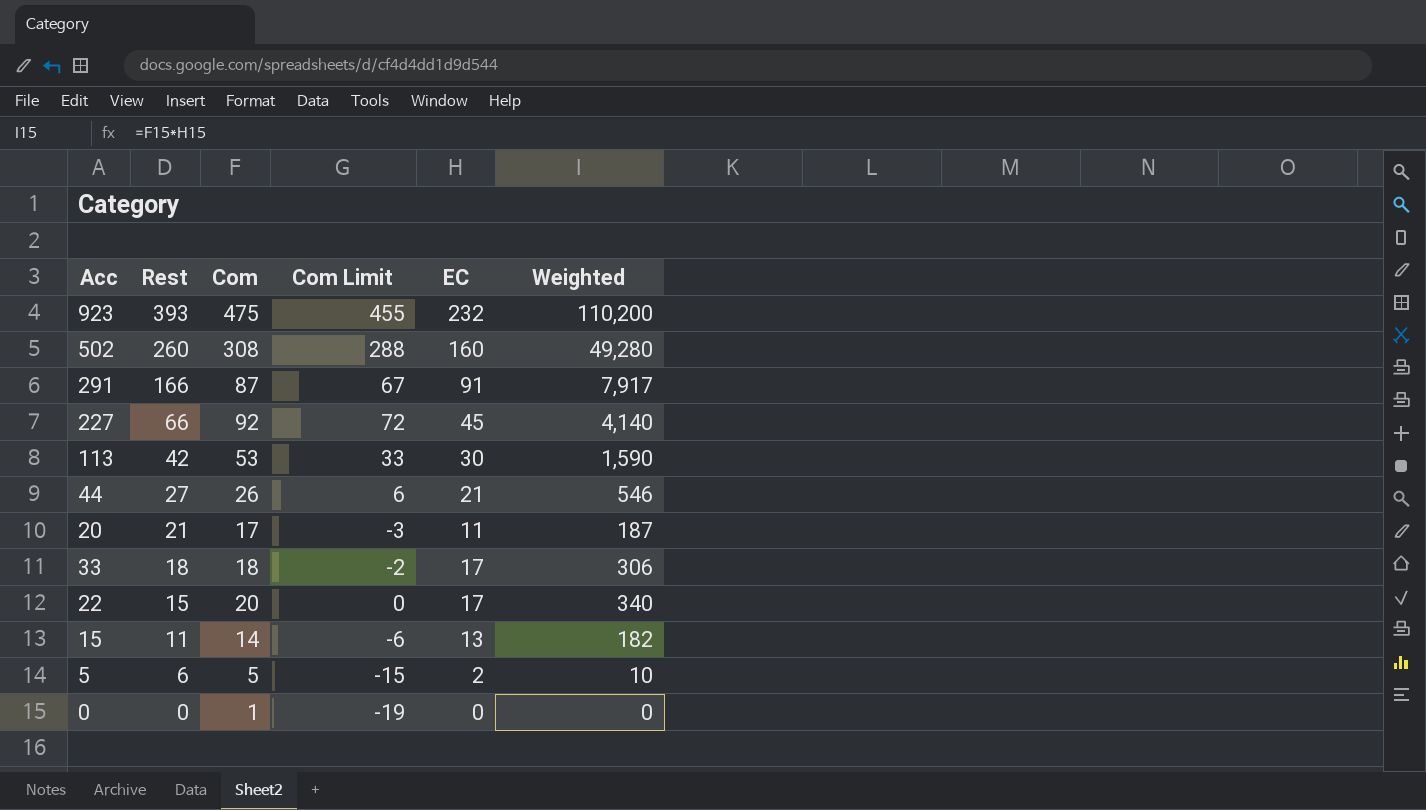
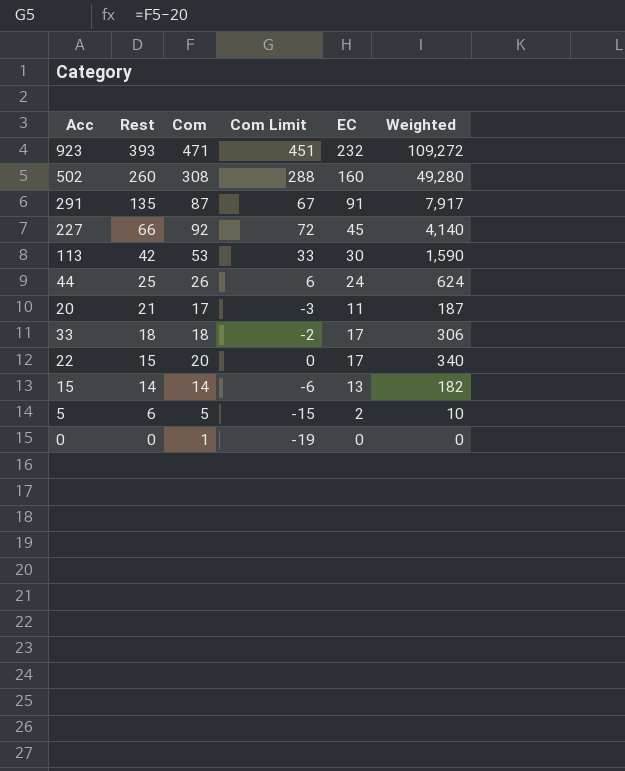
923 | Com: 475 -> 471
923 | Com Limit: 455 -> 451
923 | Weighted: 110,200 -> 109,272
291 | Rest: 166 -> 135
44 | Rest: 27 -> 25
44 | EC: 21 -> 24
44 | Weighted: 546 -> 624
15 | Rest: 11 -> 14

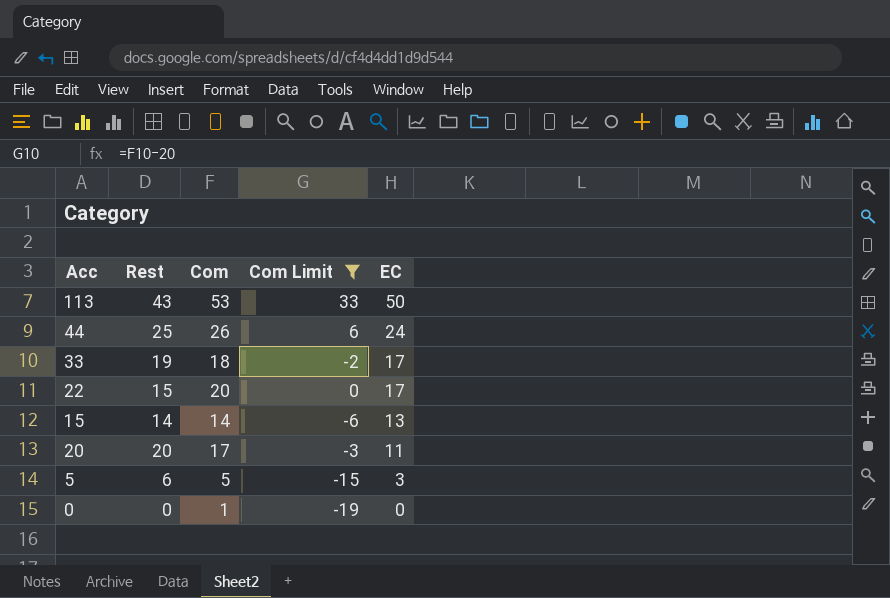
filter: none -> Com Limit <= 33
row order: Rest descending -> EC descending
column Weighted | formula: [Com] * [EC] -> none
113 | Rest: 42 -> 43
113 | EC: 30 -> 50
33 | Rest: 18 -> 19
20 | Rest: 21 -> 20
5 | EC: 2 -> 3

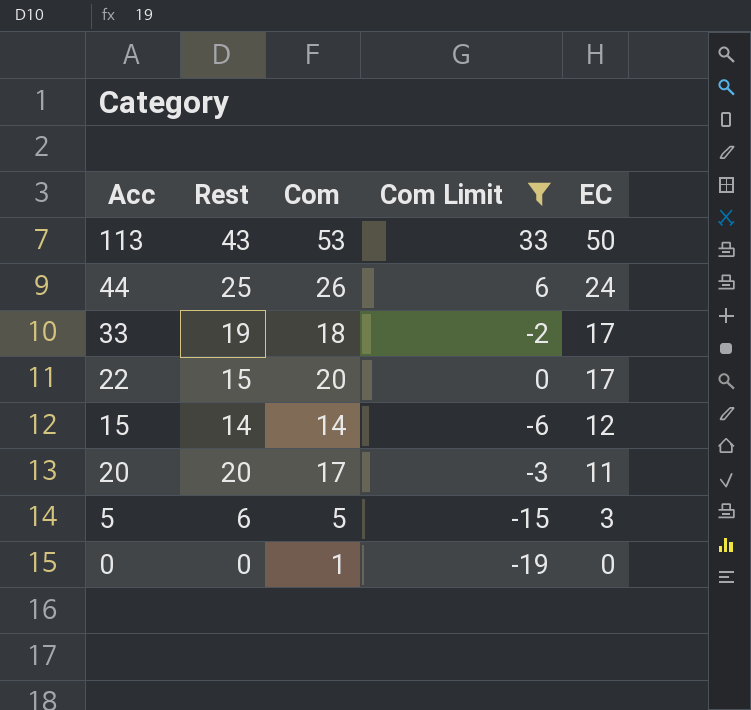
15 | EC: 13 -> 12

